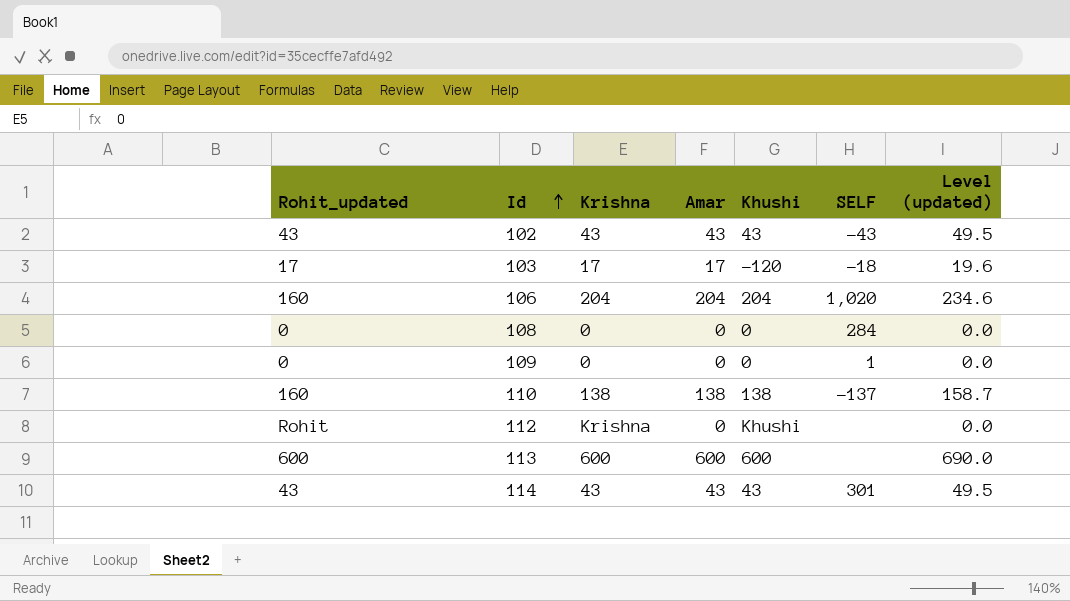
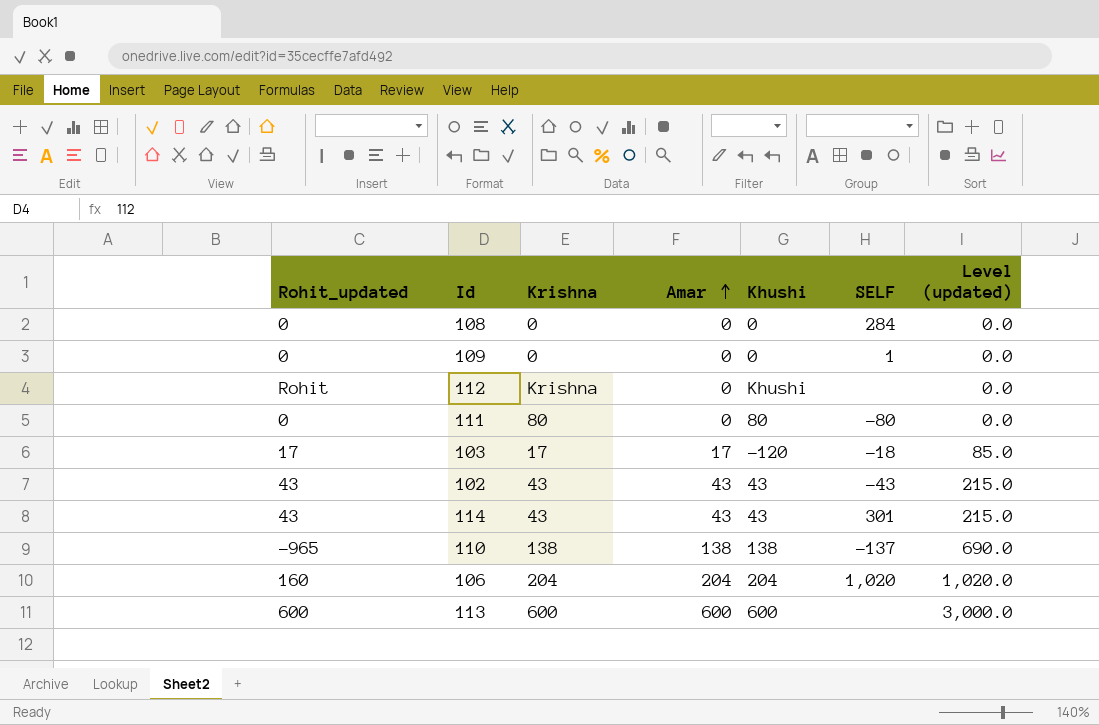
row order: Id ascending -> Amar ascending
column Level (updated) | formula: [Amar] * 1.15 -> [Amar] * 5
row 111: none -> 0 | 80 | 0 | 80 | -80 | 0.0
110 | Rohit_updated: 160 -> -965

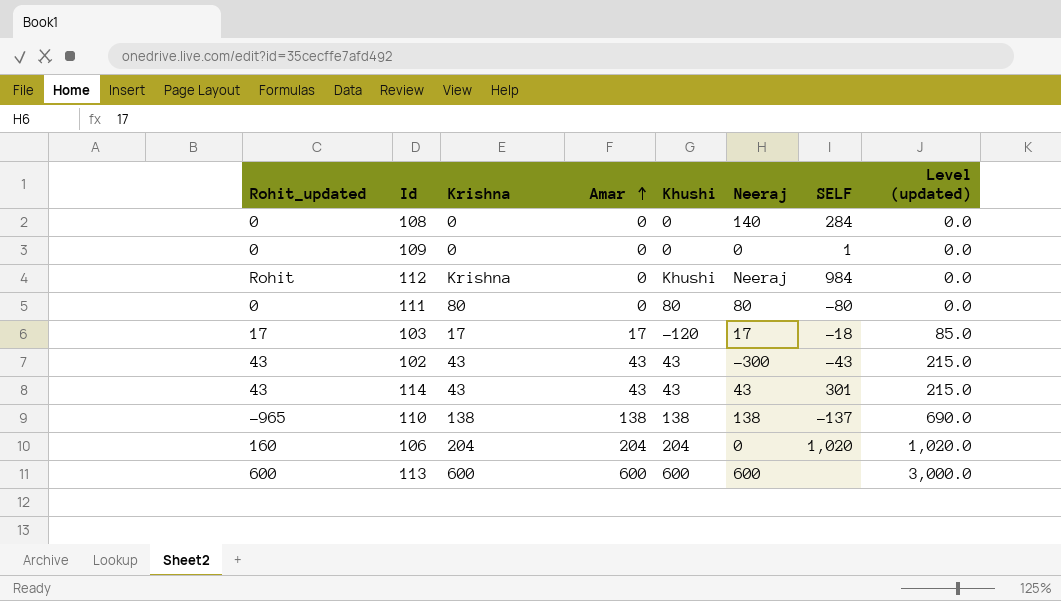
column Neeraj | position: none -> 6
112 | SELF: none -> 984

